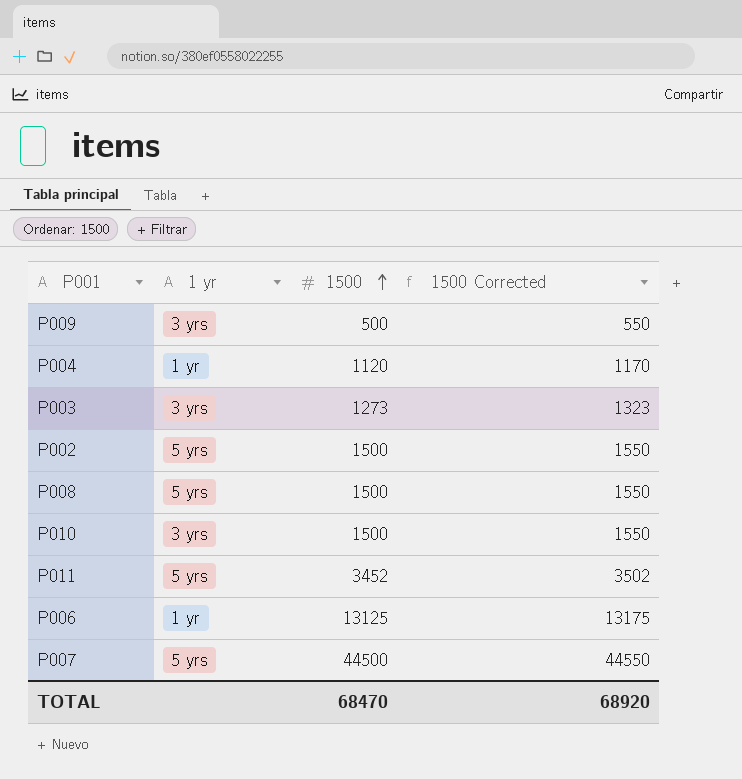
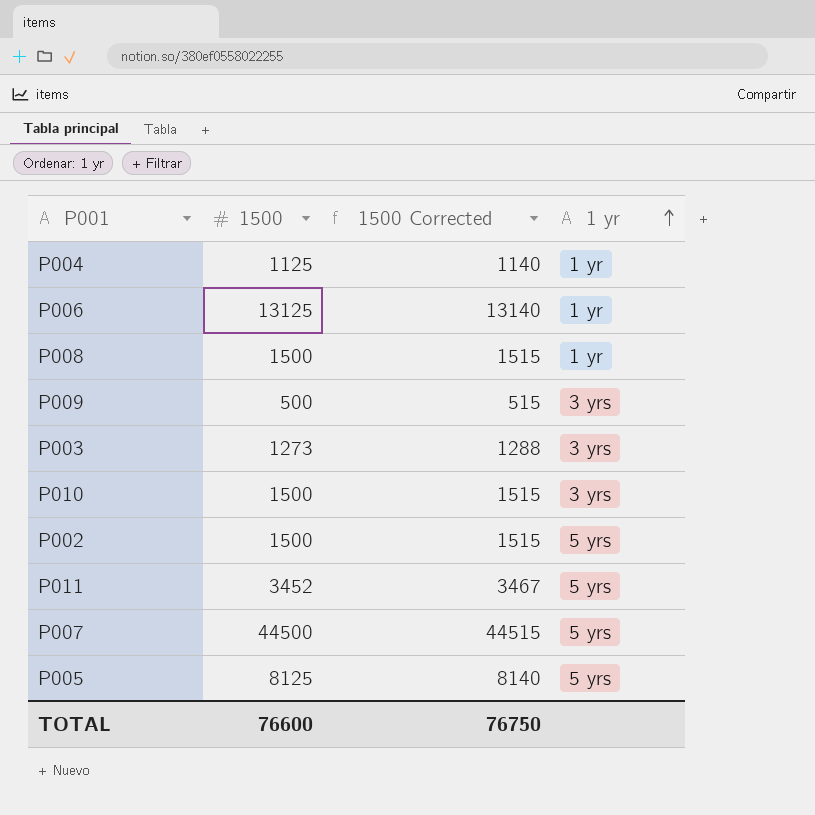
row order: 1500 ascending -> 1 yr ascending
column 1500 Corrected | formula: [1500] + 50 -> [1500] + 15
column 1 yr | position: 2 -> 4
P004 | 1500: 1120 -> 1125
P008 | 1 yr: 5 yrs -> 1 yr
row P005: none -> 8125 | 8140 | 5 yrs
TOTAL | 1500: 68470 -> 76600
TOTAL | 1500 Corrected: 68920 -> 76750

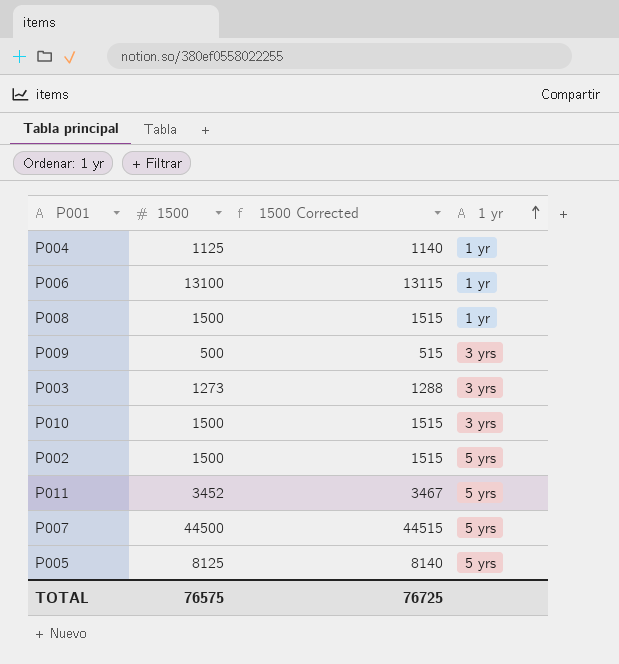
P006 | 1500: 13125 -> 13100
P006 | 1500 Corrected: 13140 -> 13115
TOTAL | 1500: 76600 -> 76575
TOTAL | 1500 Corrected: 76750 -> 76725

